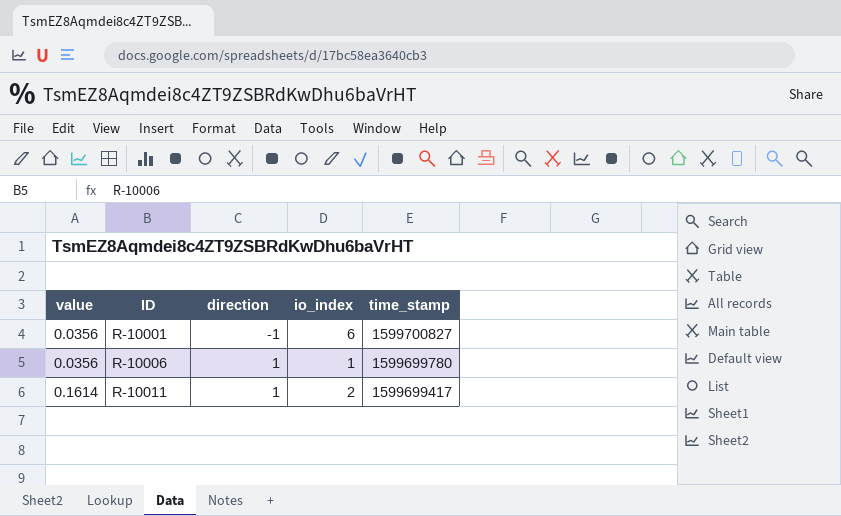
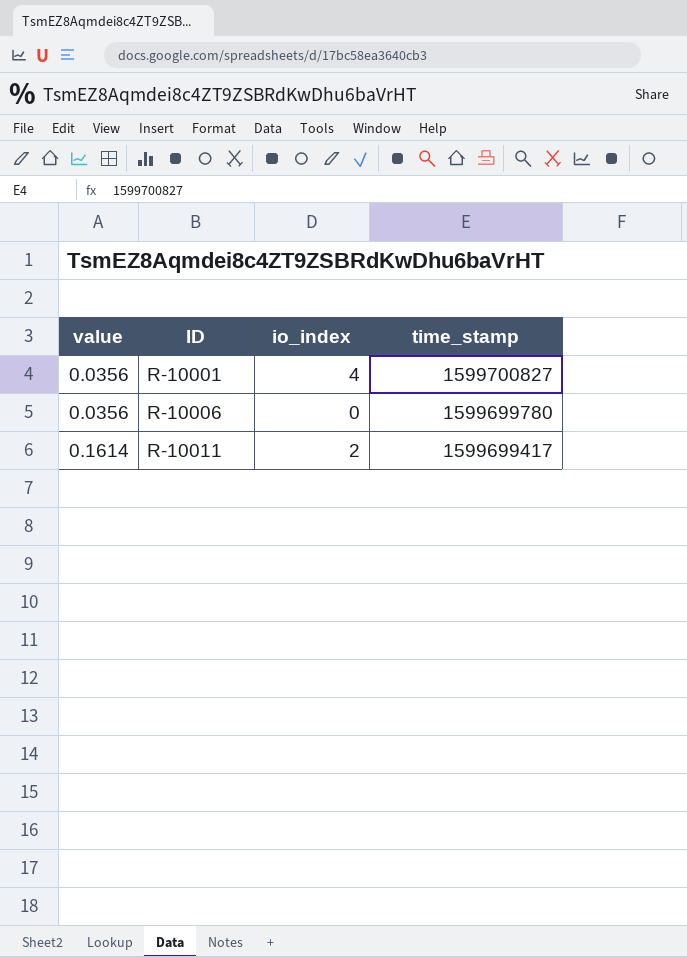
column direction | position: 3 -> none
R-10001 | io_index: 6 -> 4
R-10006 | io_index: 1 -> 0

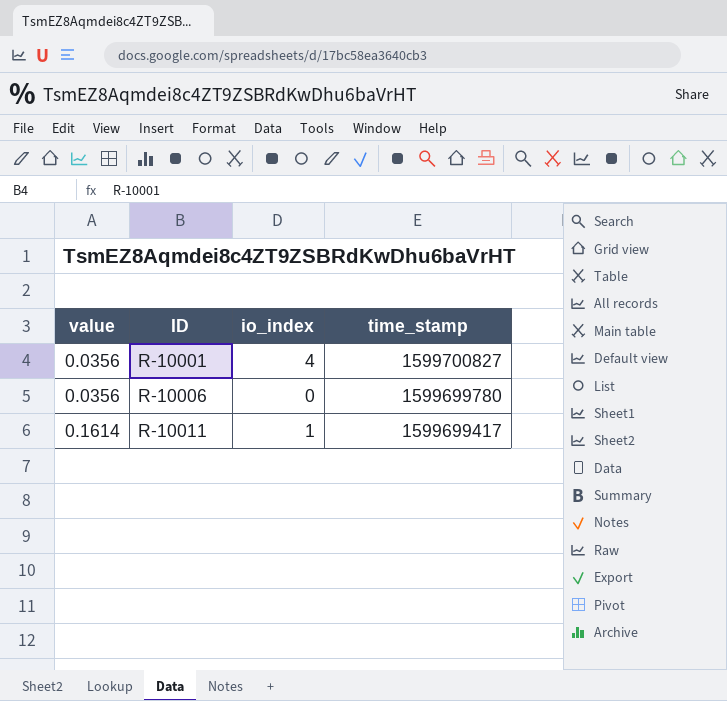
R-10011 | io_index: 2 -> 1

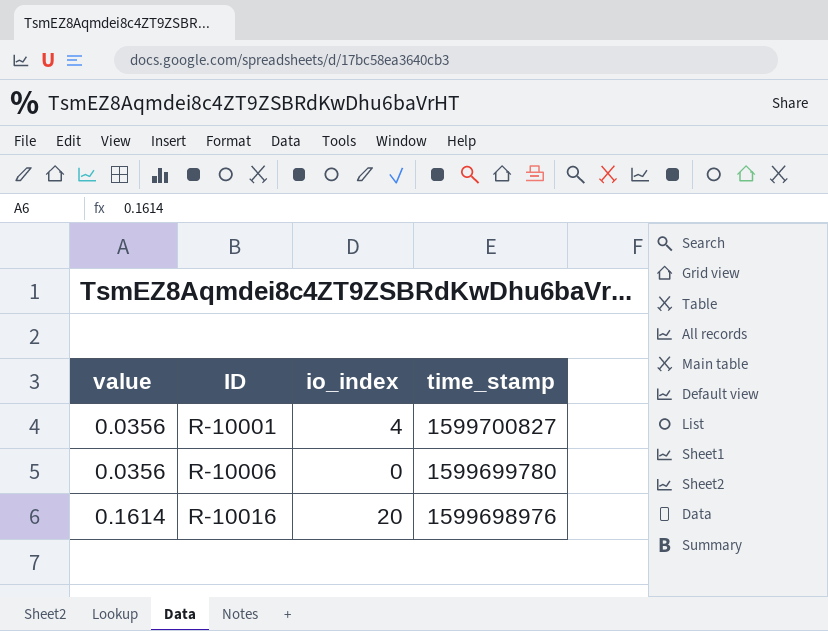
row R-10011: 0.1614 | 1 | 1599699417 -> none
row R-10016: none -> 0.1614 | 20 | 1599698976

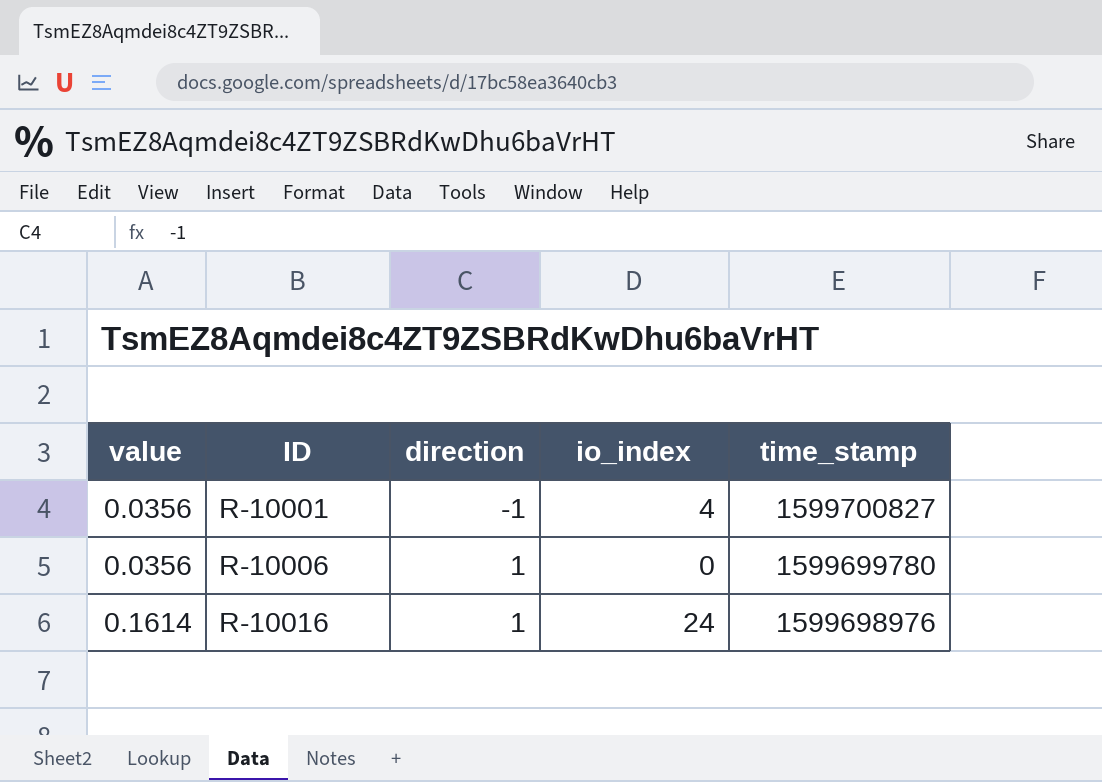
column direction | position: none -> 3
R-10016 | io_index: 20 -> 24

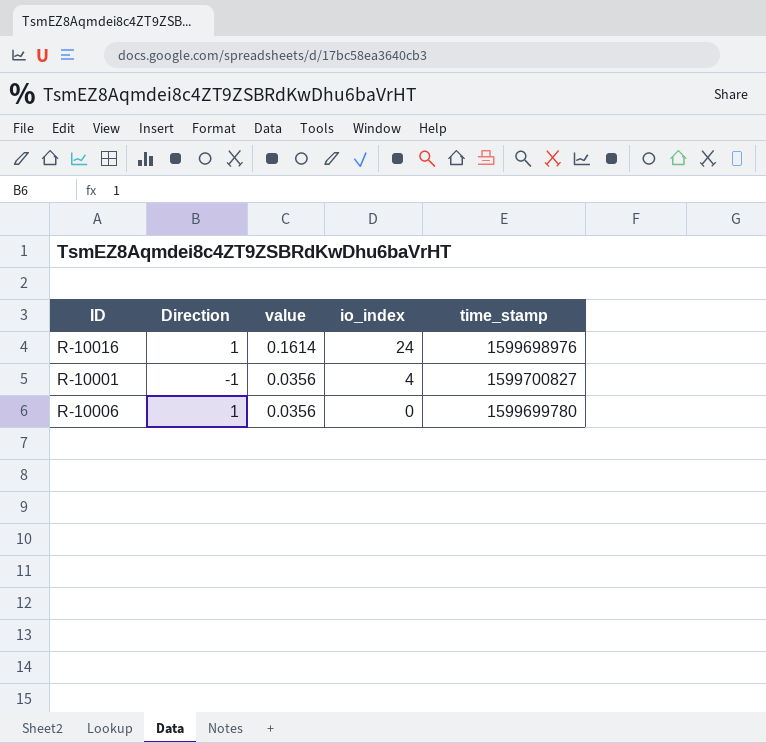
row order: value ascending -> value descending
column name: direction -> Direction
column value | position: 1 -> 3

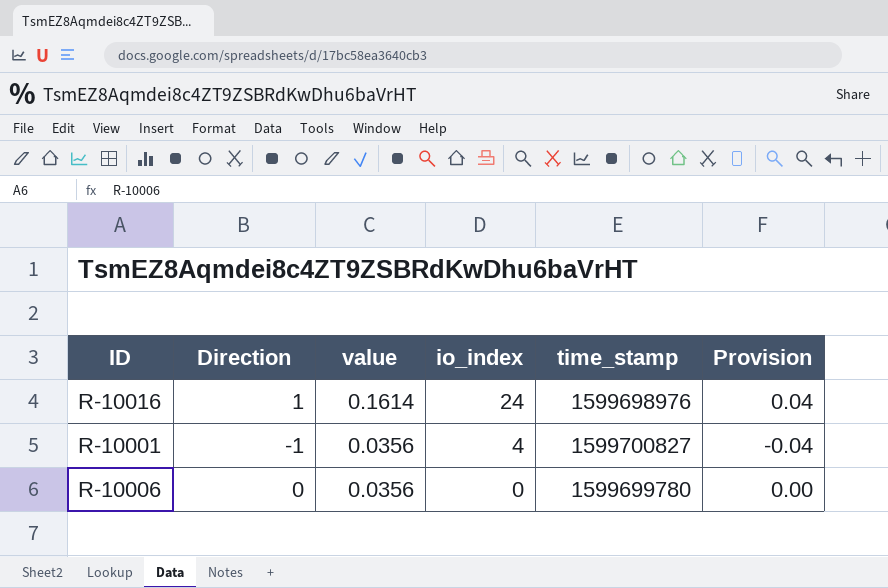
column Provision | formula: none -> [Direction] * 0.04
R-10006 | Direction: 1 -> 0

